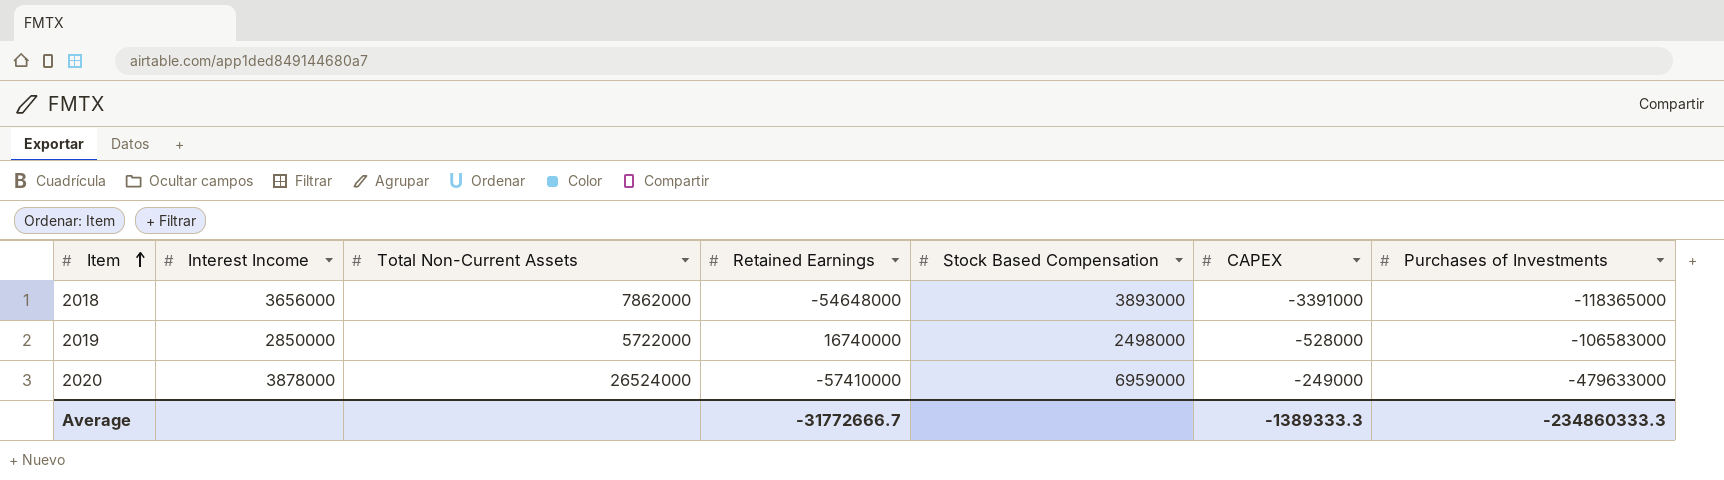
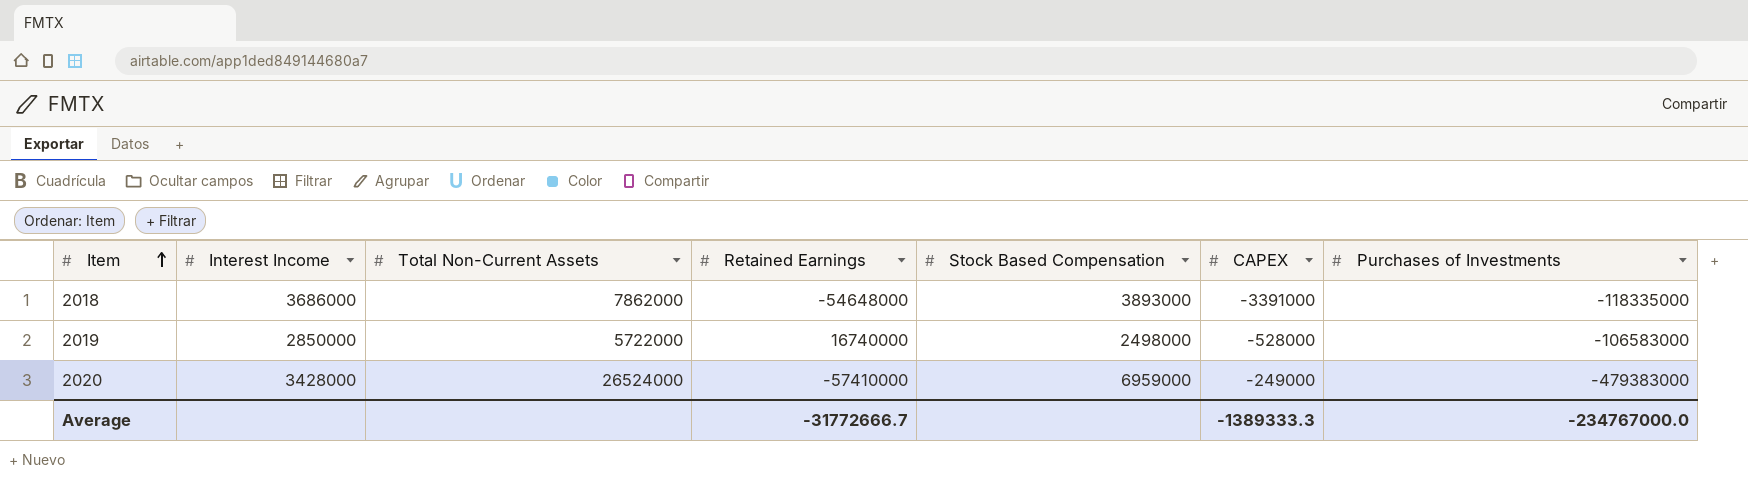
2018 | Interest Income: 3656000 -> 3686000
2018 | Purchases of Investments: -118365000 -> -118335000
2020 | Interest Income: 3878000 -> 3428000
2020 | Purchases of Investments: -479633000 -> -479383000
Average | Purchases of Investments: -234860333.3 -> -234767000.0

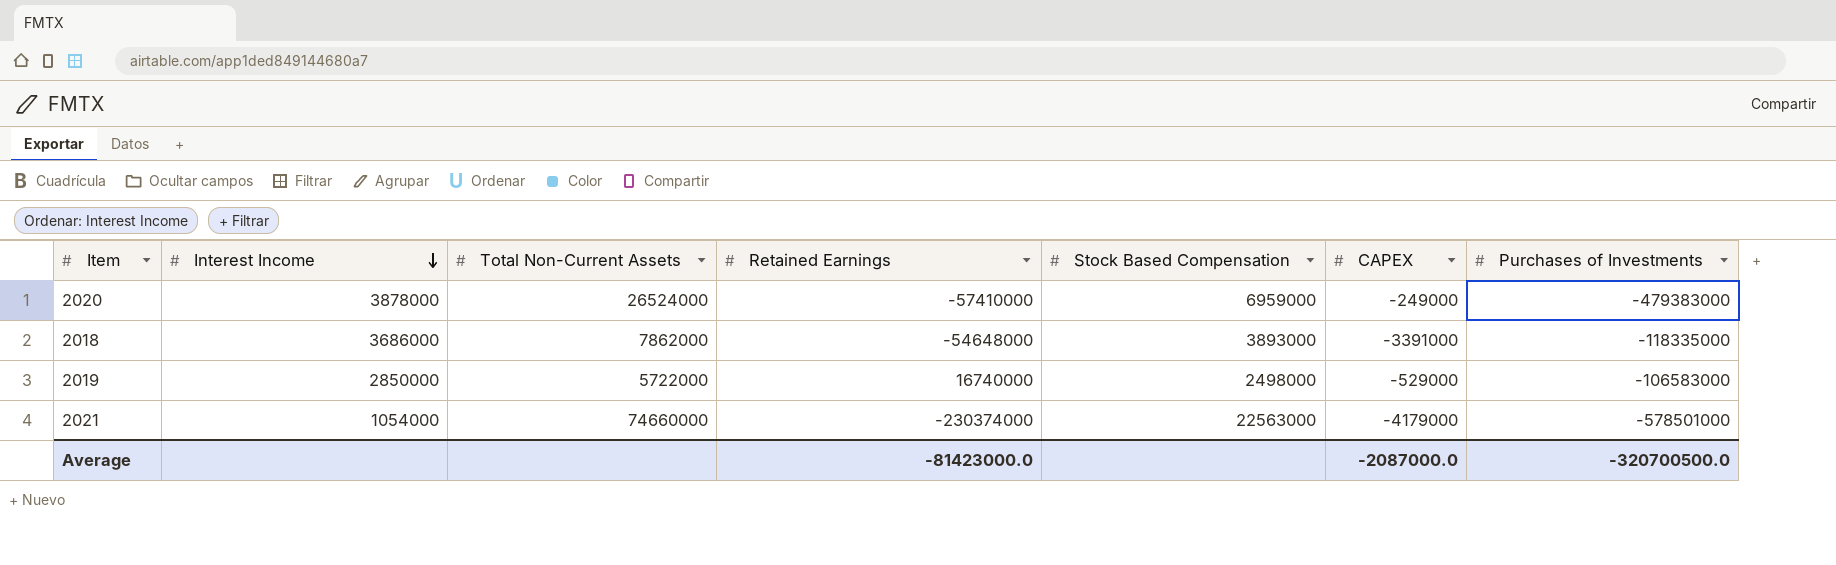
row order: Item ascending -> Interest Income descending
2020 | Interest Income: 3428000 -> 3878000
2019 | CAPEX: -528000 -> -529000
row 2021: none -> 1054000 | 74660000 | -230374000 | 22563000 | -4179000 | -578501000
Average | Retained Earnings: -31772666.7 -> -81423000.0
Average | CAPEX: -1389333.3 -> -2087000.0
Average | Purchases of Investments: -234767000.0 -> -320700500.0

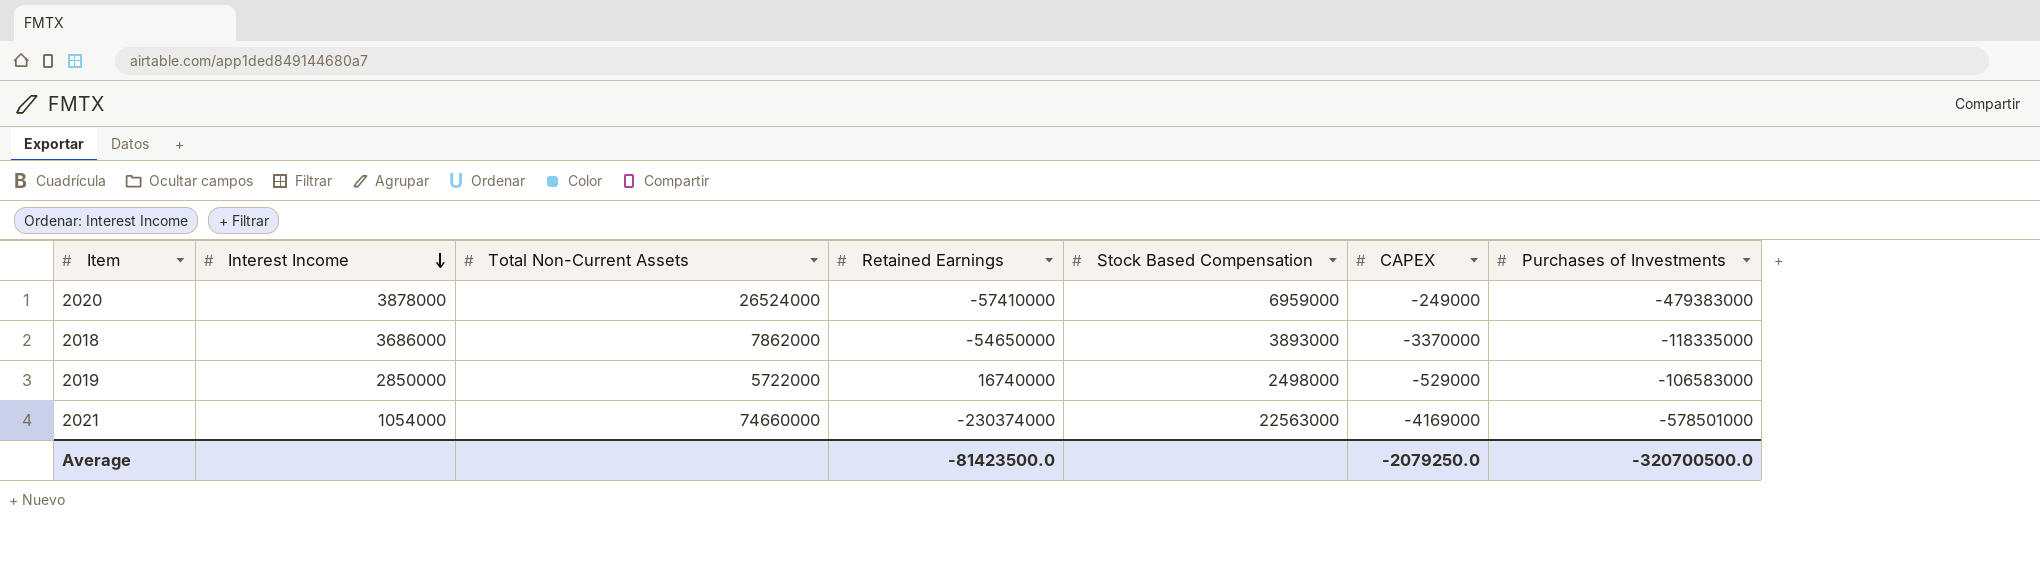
2018 | Retained Earnings: -54648000 -> -54650000
2018 | CAPEX: -3391000 -> -3370000
2021 | CAPEX: -4179000 -> -4169000
Average | Retained Earnings: -81423000.0 -> -81423500.0
Average | CAPEX: -2087000.0 -> -2079250.0

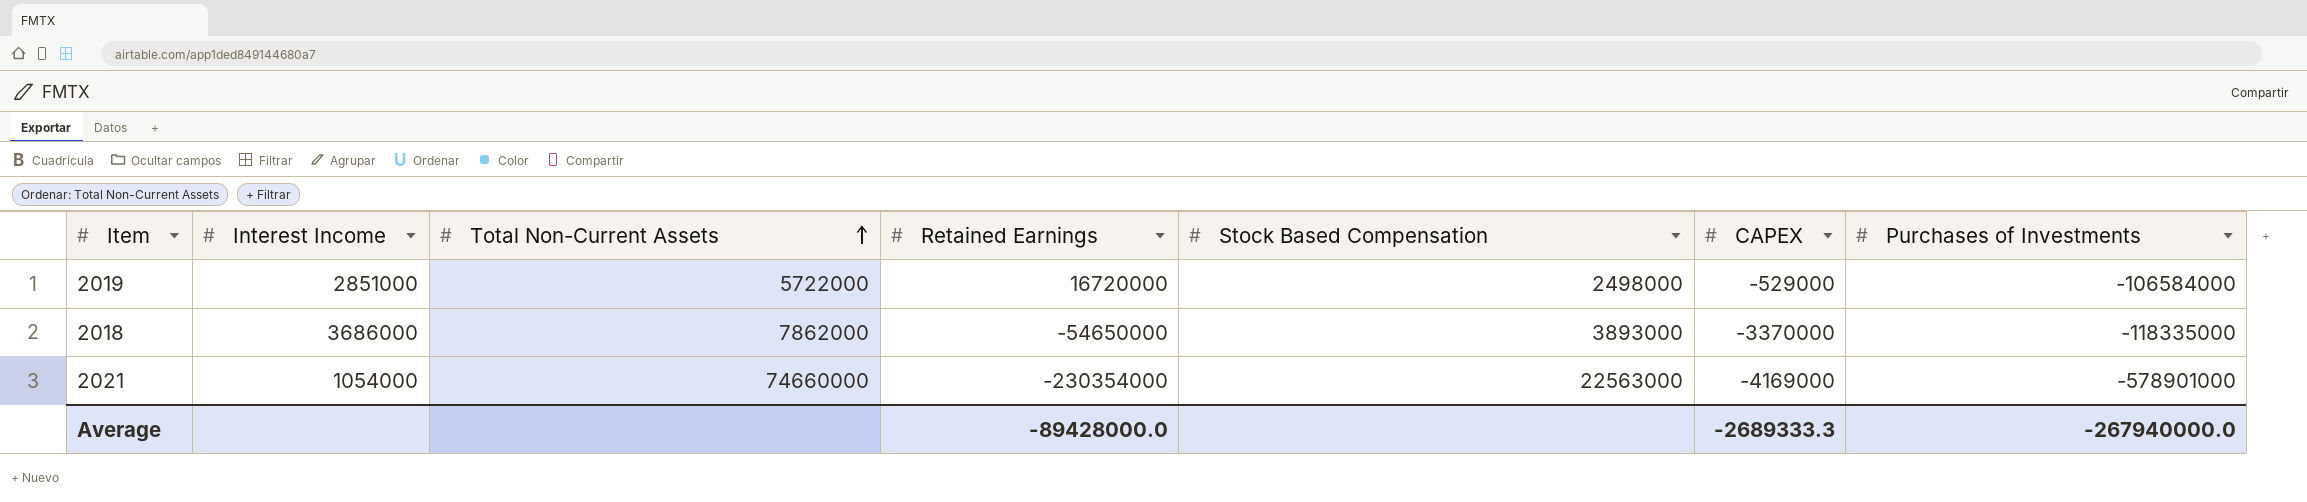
row order: Interest Income descending -> Total Non-Current Assets ascending
row 2020: 3878000 | 26524000 | -57410000 | 6959000 | -249000 | -479383000 -> none
2019 | Interest Income: 2850000 -> 2851000
2019 | Retained Earnings: 16740000 -> 16720000
2019 | Purchases of Investments: -106583000 -> -106584000
2021 | Retained Earnings: -230374000 -> -230354000
2021 | Purchases of Investments: -578501000 -> -578901000
Average | Retained Earnings: -81423500.0 -> -89428000.0
Average | CAPEX: -2079250.0 -> -2689333.3
Average | Purchases of Investments: -320700500.0 -> -267940000.0

